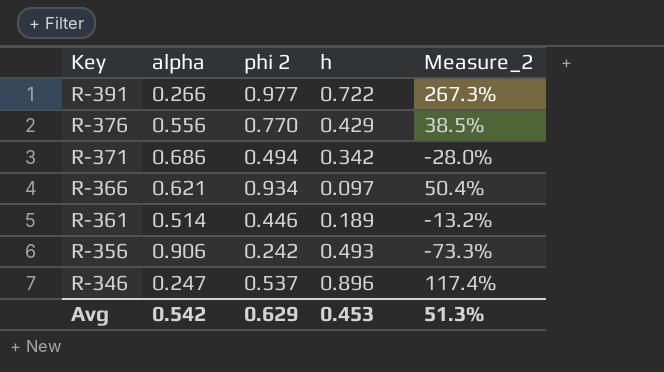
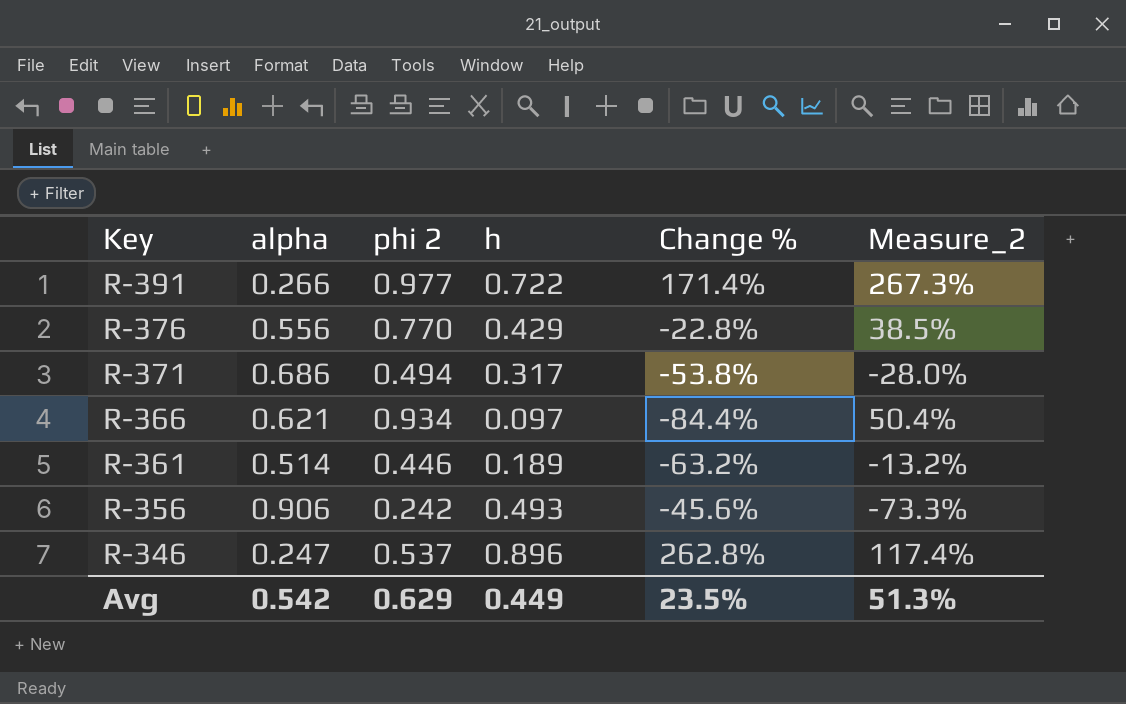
column Change % | formula: none -> ([h] - [alpha]) / [alpha]
R-371 | h: 0.342 -> 0.317
Avg | h: 0.453 -> 0.449

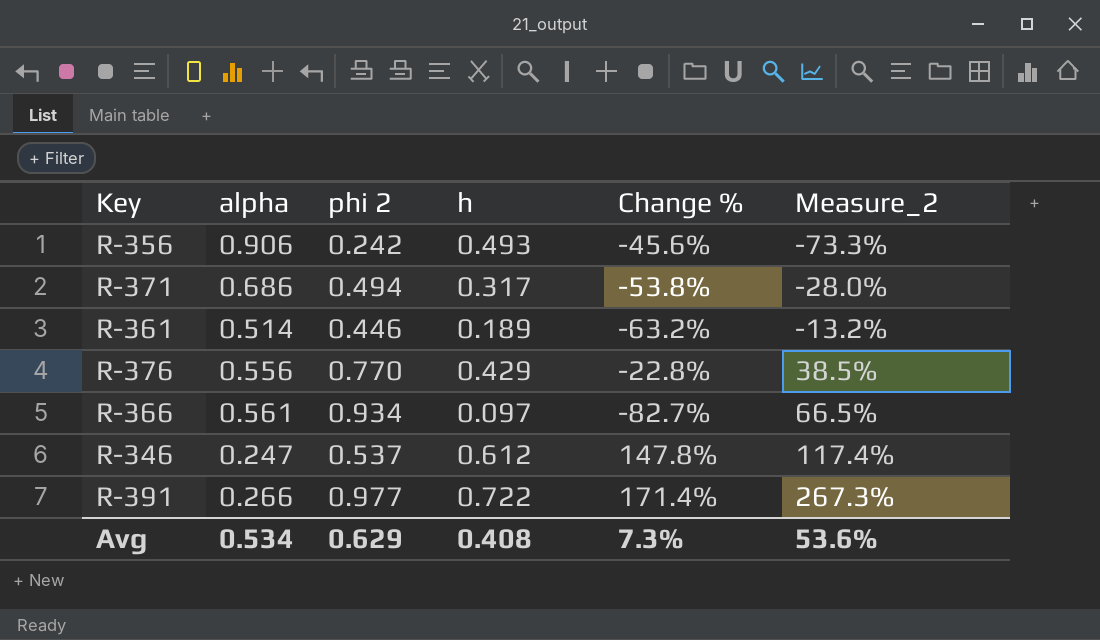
row order: Key descending -> Measure_2 ascending
R-366 | alpha: 0.621 -> 0.561
R-366 | Change %: -84.4% -> -82.7%
R-366 | Measure_2: 50.4% -> 66.5%
R-346 | h: 0.896 -> 0.612
R-346 | Change %: 262.8% -> 147.8%
Avg | alpha: 0.542 -> 0.534
Avg | h: 0.449 -> 0.408
Avg | Change %: 23.5% -> 7.3%
Avg | Measure_2: 51.3% -> 53.6%

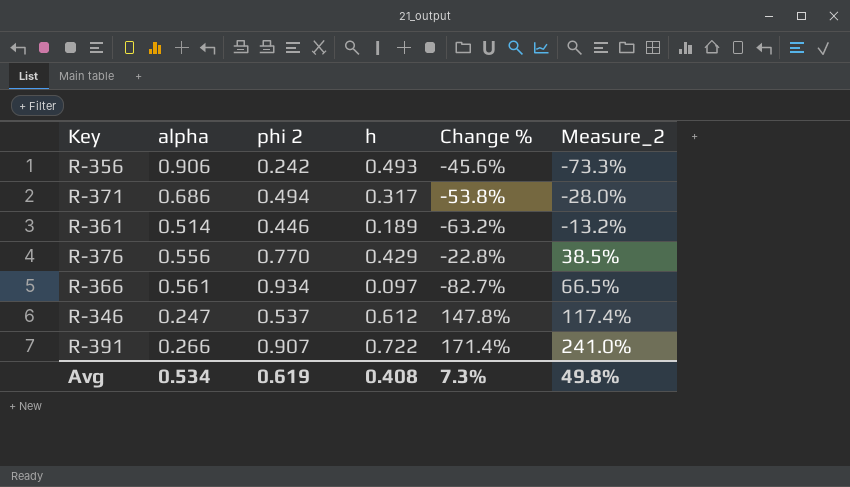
R-391 | phi 2: 0.977 -> 0.907
R-391 | Measure_2: 267.3% -> 241.0%
Avg | phi 2: 0.629 -> 0.619
Avg | Measure_2: 53.6% -> 49.8%

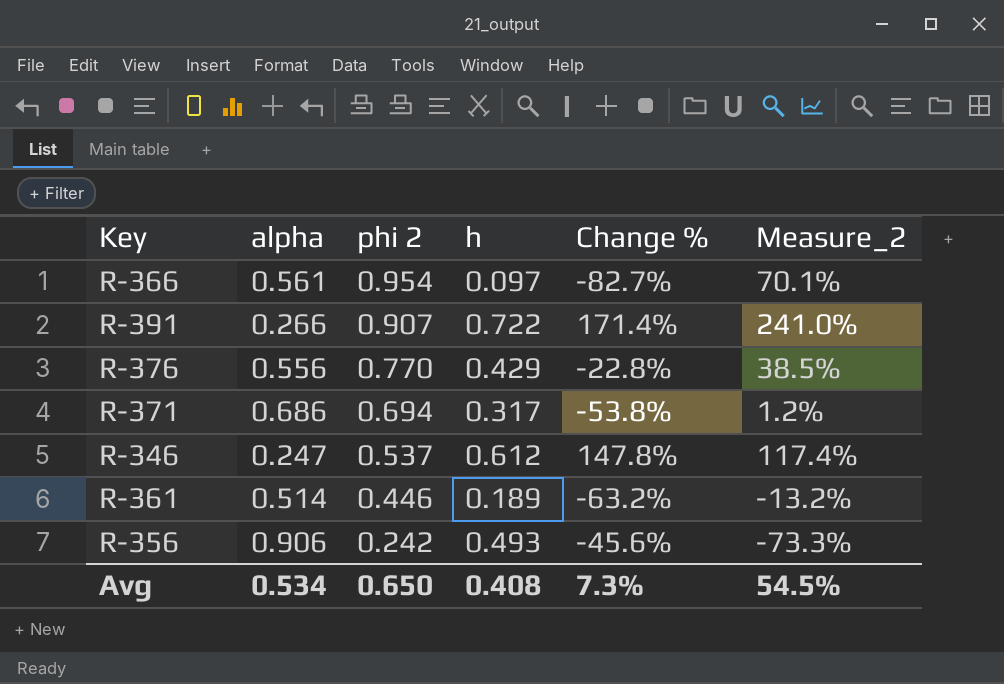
row order: Measure_2 ascending -> phi 2 descending
R-366 | phi 2: 0.934 -> 0.954
R-366 | Measure_2: 66.5% -> 70.1%
R-371 | phi 2: 0.494 -> 0.694
R-371 | Measure_2: -28.0% -> 1.2%
Avg | phi 2: 0.619 -> 0.650
Avg | Measure_2: 49.8% -> 54.5%

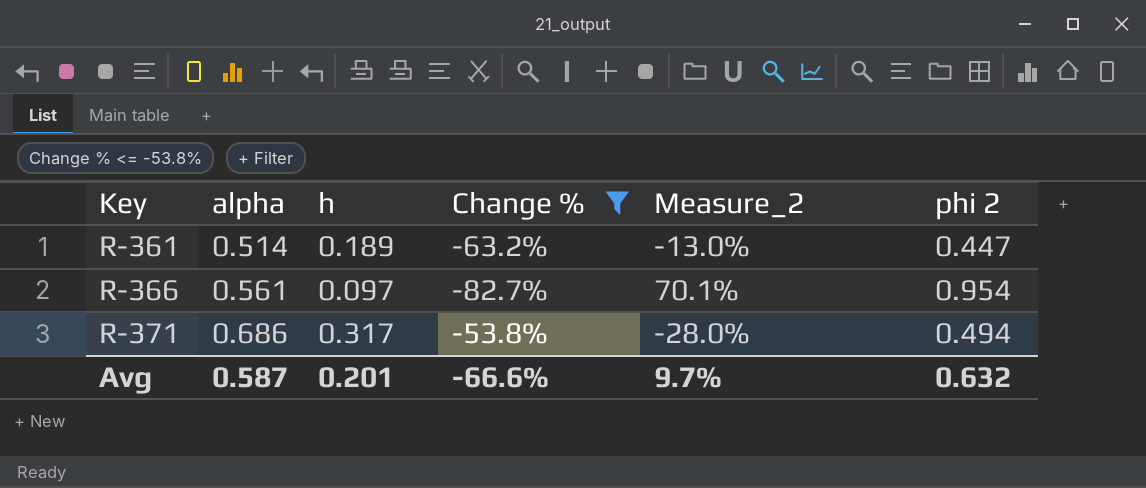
filter: none -> Change % <= -53.8%
row order: phi 2 descending -> Key ascending
column phi 2 | position: 3 -> 6
R-361 | Measure_2: -13.2% -> -13.0%
R-361 | phi 2: 0.446 -> 0.447
R-371 | Measure_2: 1.2% -> -28.0%
R-371 | phi 2: 0.694 -> 0.494
Avg | alpha: 0.534 -> 0.587
Avg | h: 0.408 -> 0.201
Avg | Change %: 7.3% -> -66.6%
Avg | Measure_2: 54.5% -> 9.7%
Avg | phi 2: 0.650 -> 0.632

